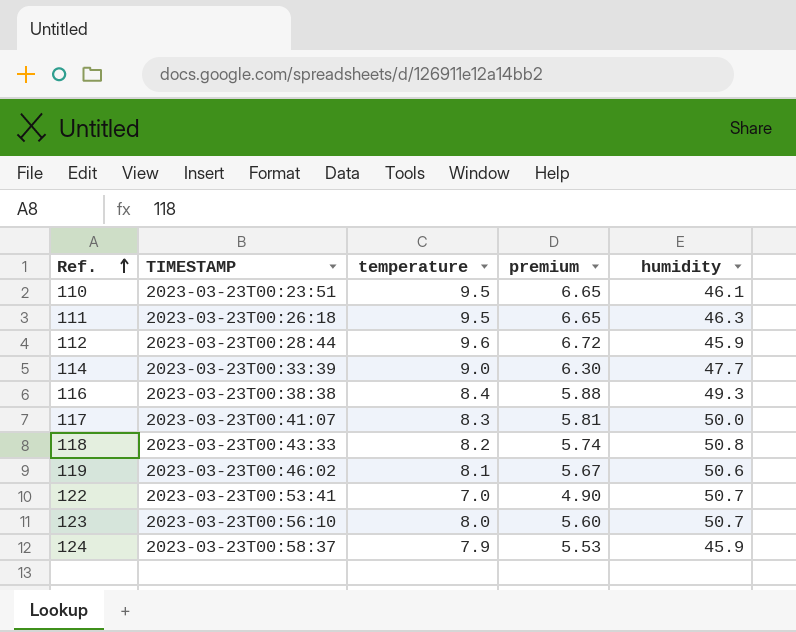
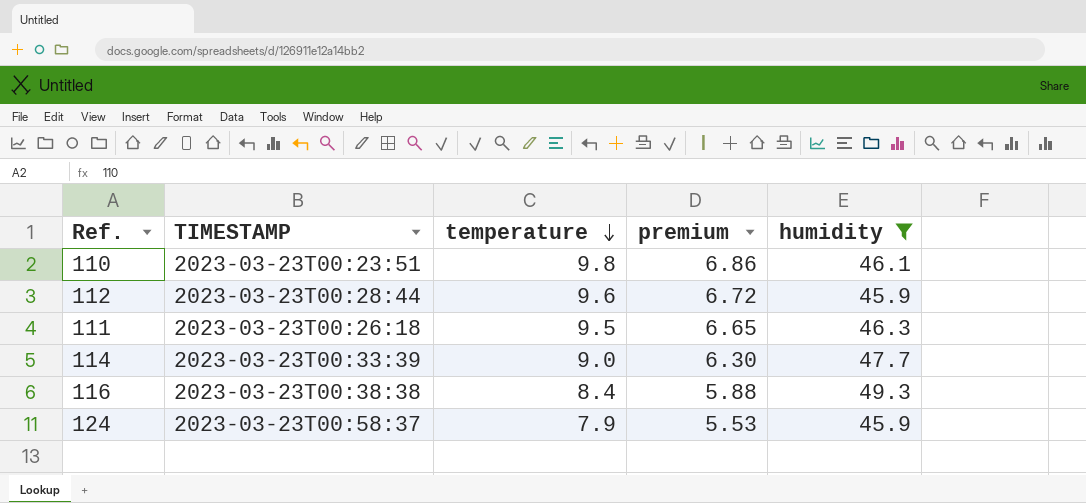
filter: none -> humidity <= 49.3
row order: Ref. ascending -> temperature descending
110 | temperature: 9.5 -> 9.8
110 | premium: 6.65 -> 6.86

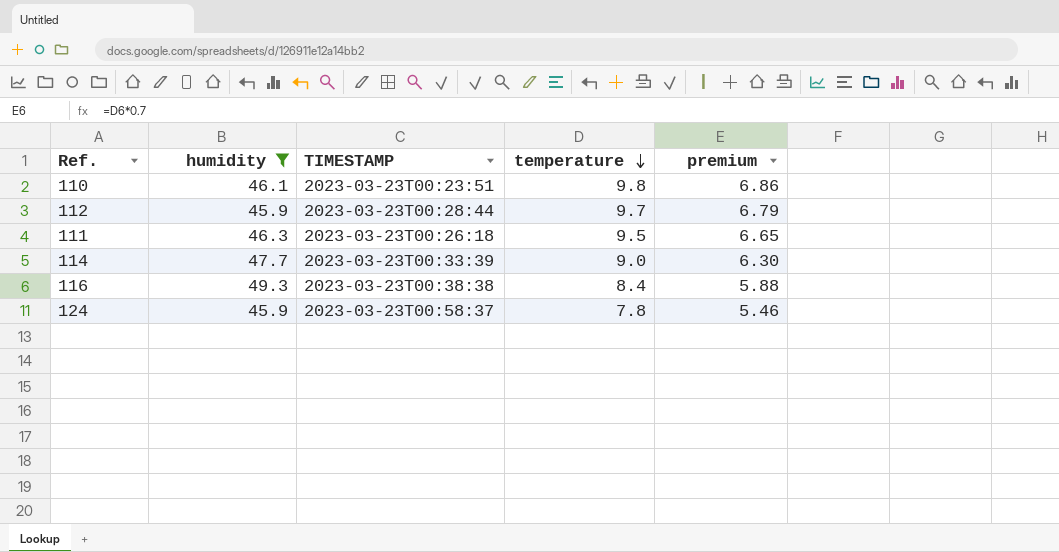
column humidity | position: 5 -> 2
112 | temperature: 9.6 -> 9.7
112 | premium: 6.72 -> 6.79
124 | temperature: 7.9 -> 7.8
124 | premium: 5.53 -> 5.46

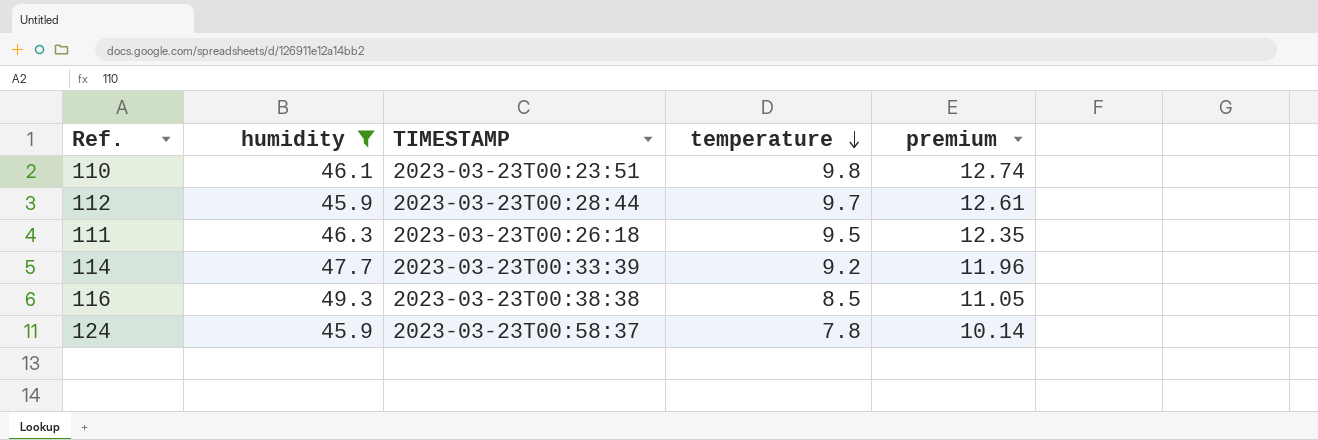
column premium | formula: [temperature] * 0.7 -> [temperature] * 1.3
114 | temperature: 9.0 -> 9.2
116 | temperature: 8.4 -> 8.5

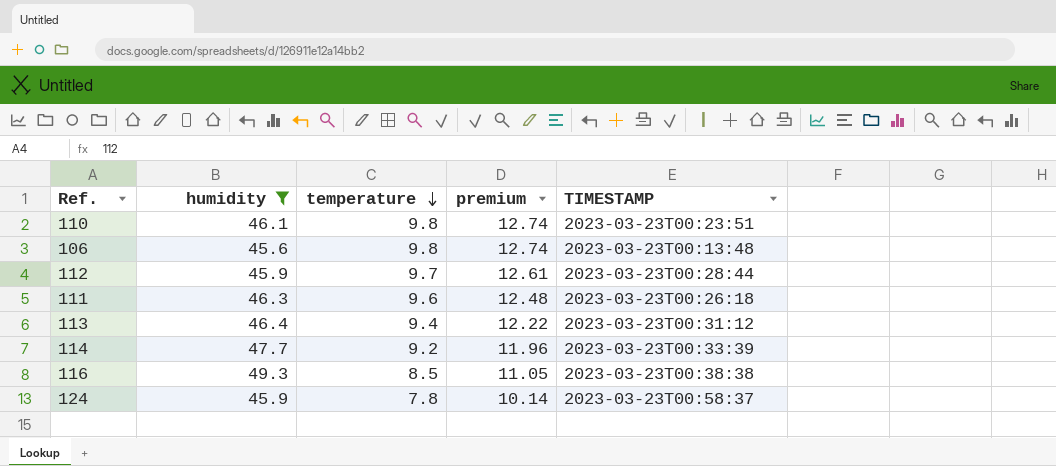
column TIMESTAMP | position: 3 -> 5
row 106: none -> 45.6 | 9.8 | 12.74 | 2023-03-23T00:13:48
111 | temperature: 9.5 -> 9.6
111 | premium: 12.35 -> 12.48
row 113: none -> 46.4 | 9.4 | 12.22 | 2023-03-23T00:31:12

